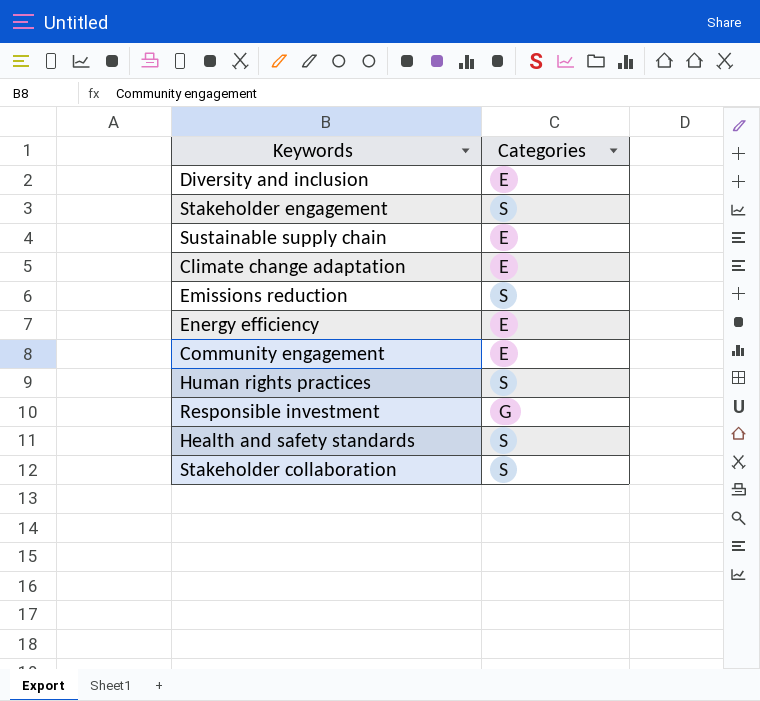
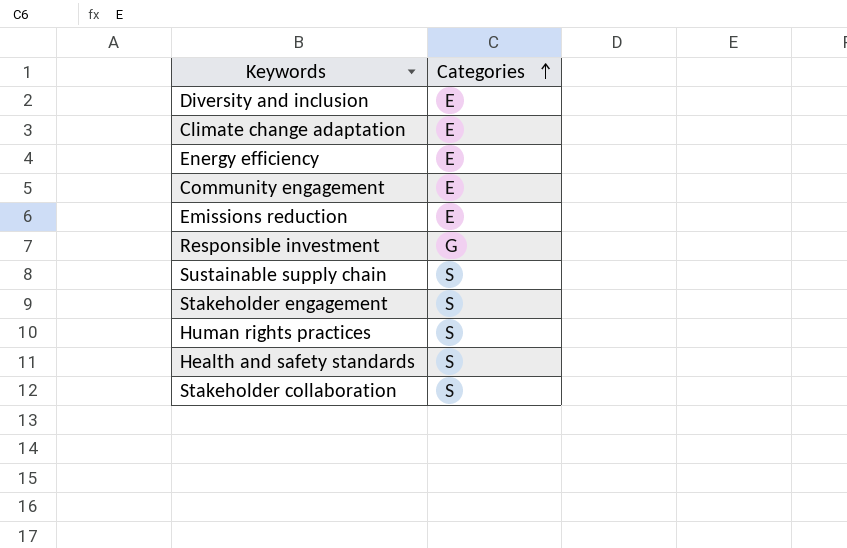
row order: none -> Categories ascending
Emissions reduction | Categories: S -> E
Sustainable supply chain | Categories: E -> S

